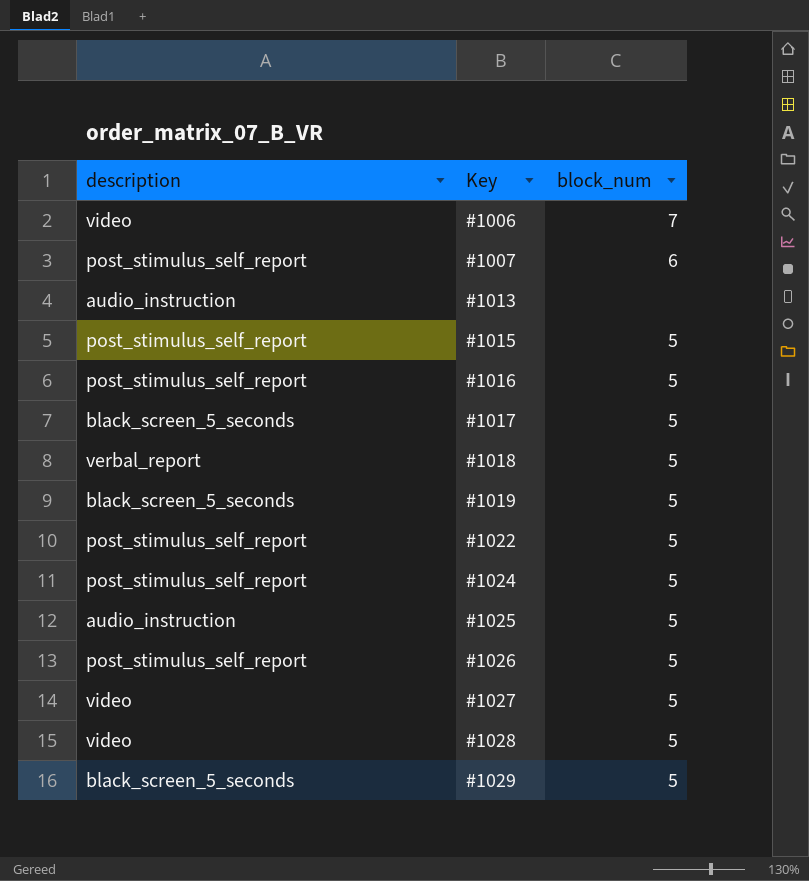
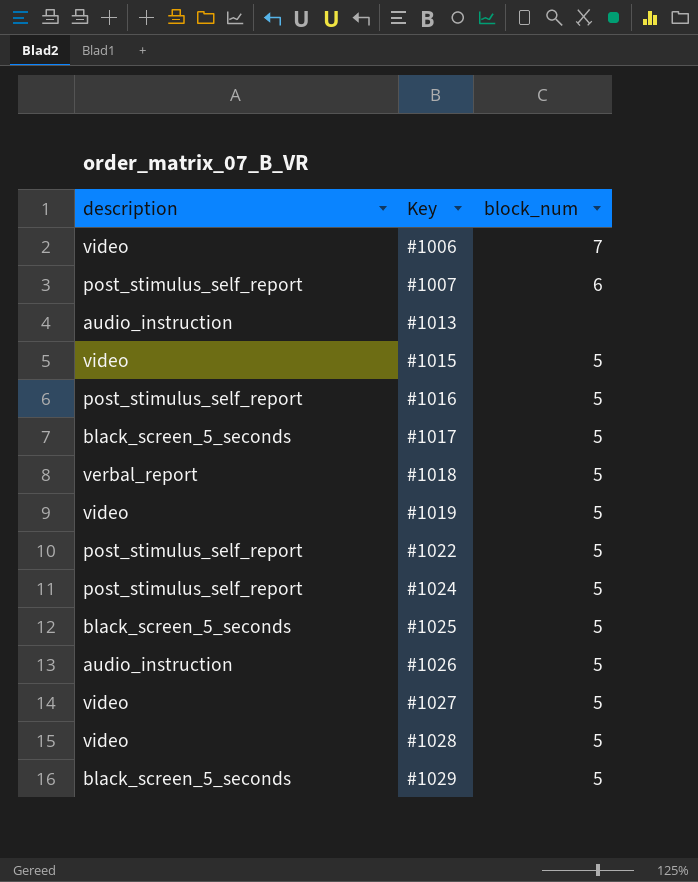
#1015 | description: post_stimulus_self_report -> video
#1019 | description: black_screen_5_seconds -> video
#1025 | description: audio_instruction -> black_screen_5_seconds
#1026 | description: post_stimulus_self_report -> audio_instruction

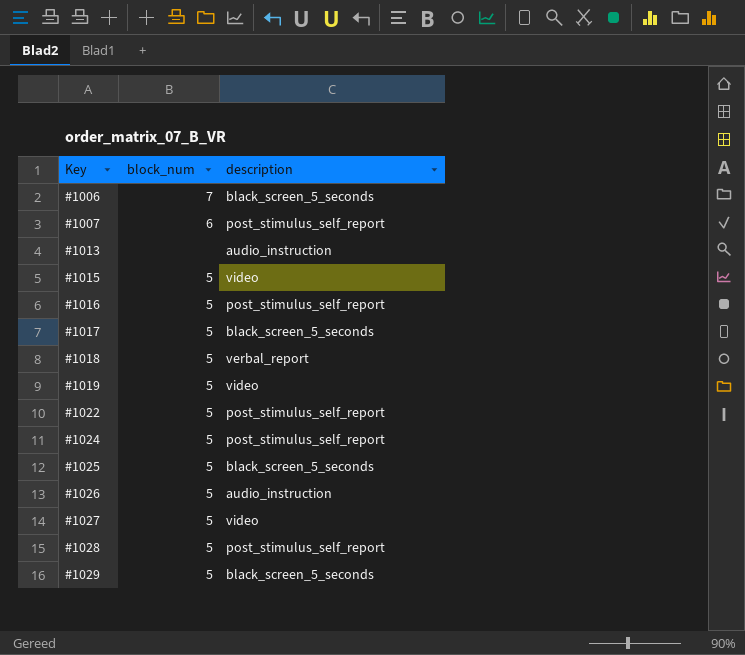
column description | position: 1 -> 3
#1006 | description: video -> black_screen_5_seconds
#1028 | description: video -> post_stimulus_self_report

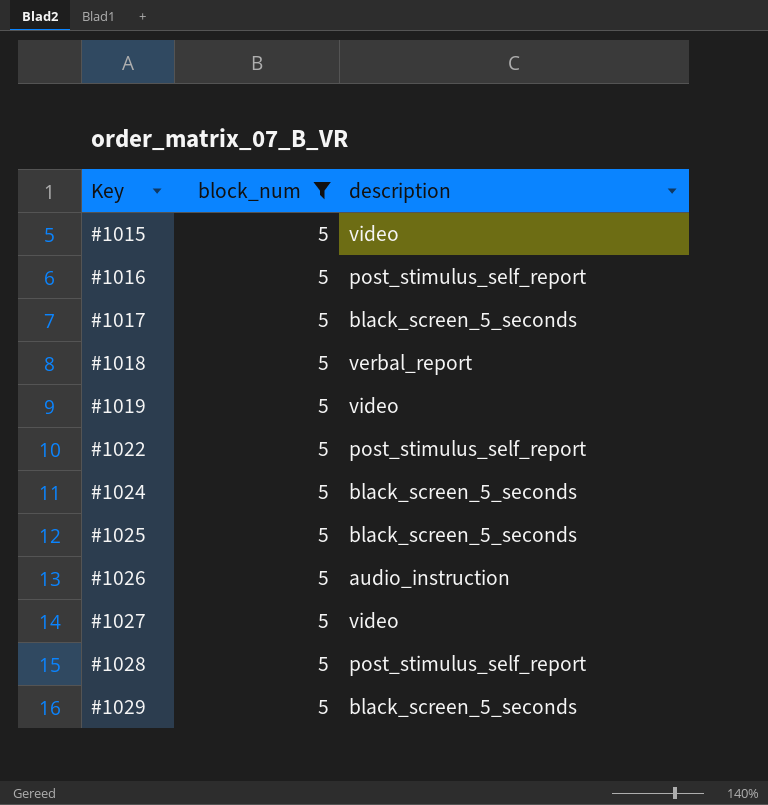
filter: none -> block_num = 5
#1024 | description: post_stimulus_self_report -> black_screen_5_seconds

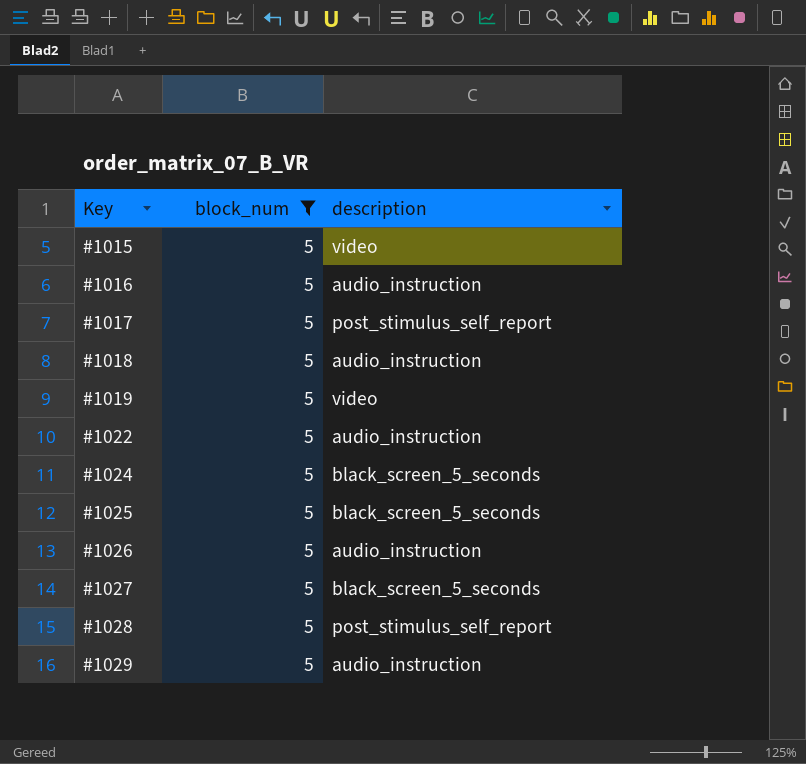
#1016 | description: post_stimulus_self_report -> audio_instruction
#1017 | description: black_screen_5_seconds -> post_stimulus_self_report
#1018 | description: verbal_report -> audio_instruction
#1022 | description: post_stimulus_self_report -> audio_instruction
#1027 | description: video -> black_screen_5_seconds
#1029 | description: black_screen_5_seconds -> audio_instruction

